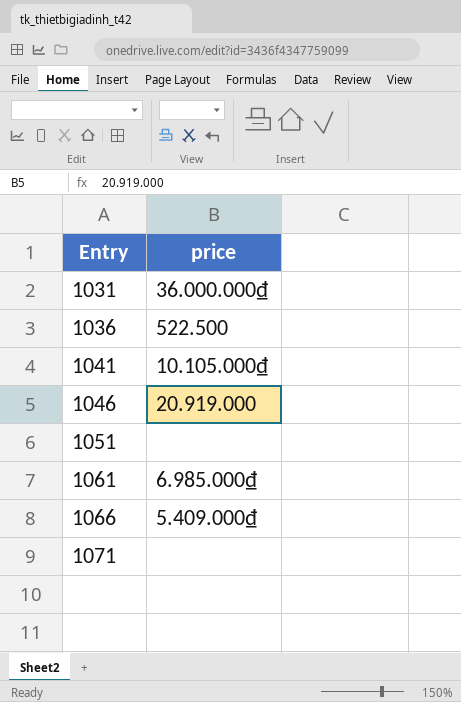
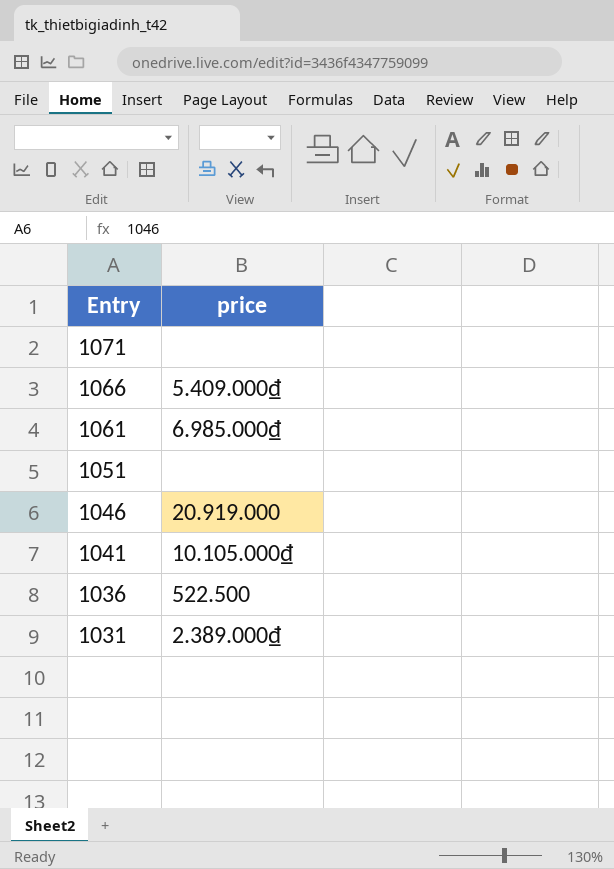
row order: Entry ascending -> Entry descending
1031 | price: 36.000.000₫ -> 2.389.000₫

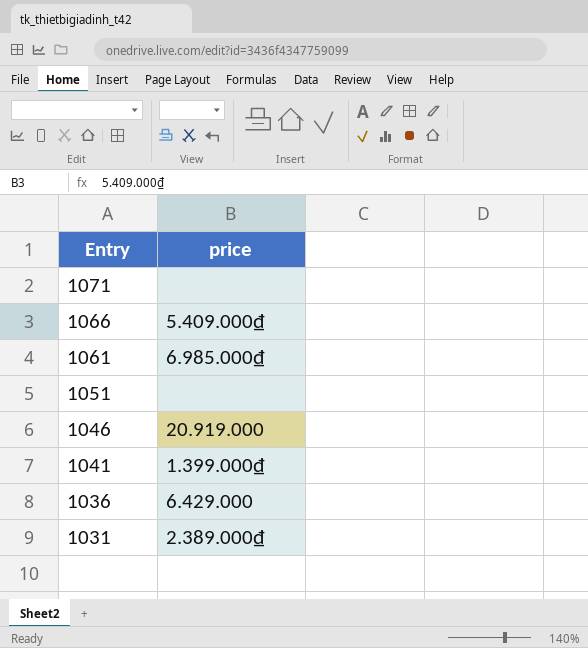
1041 | price: 10.105.000₫ -> 1.399.000₫
1036 | price: 522.500 -> 6.429.000

